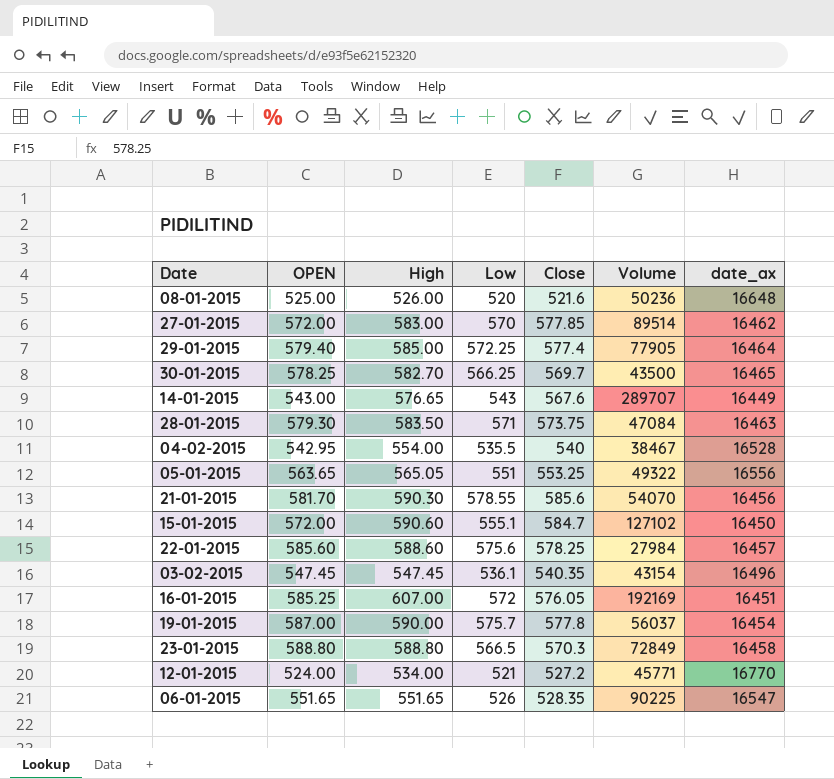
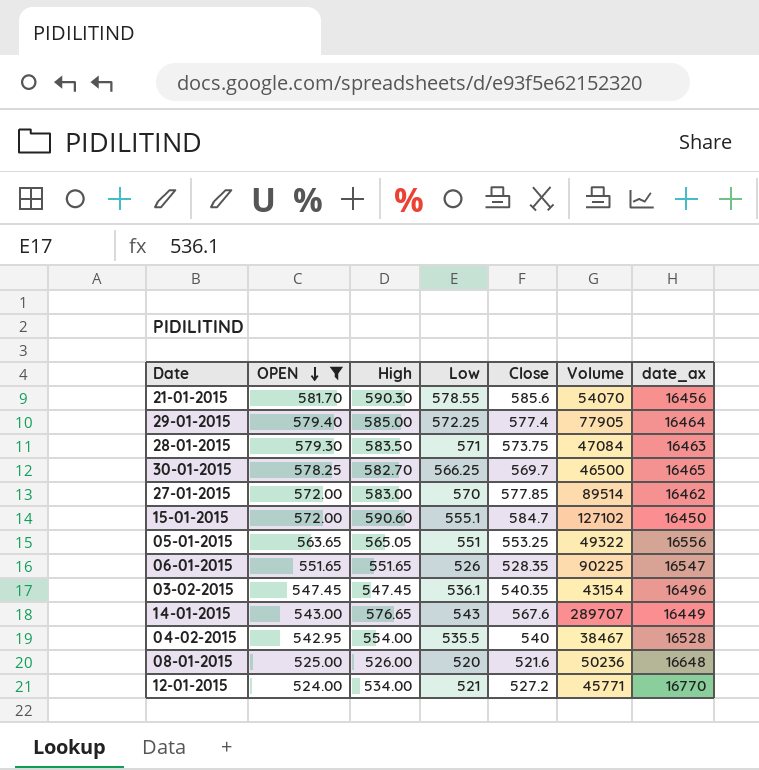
filter: none -> OPEN <= 581.70
row order: none -> OPEN descending
30-01-2015 | Volume: 43500 -> 46500

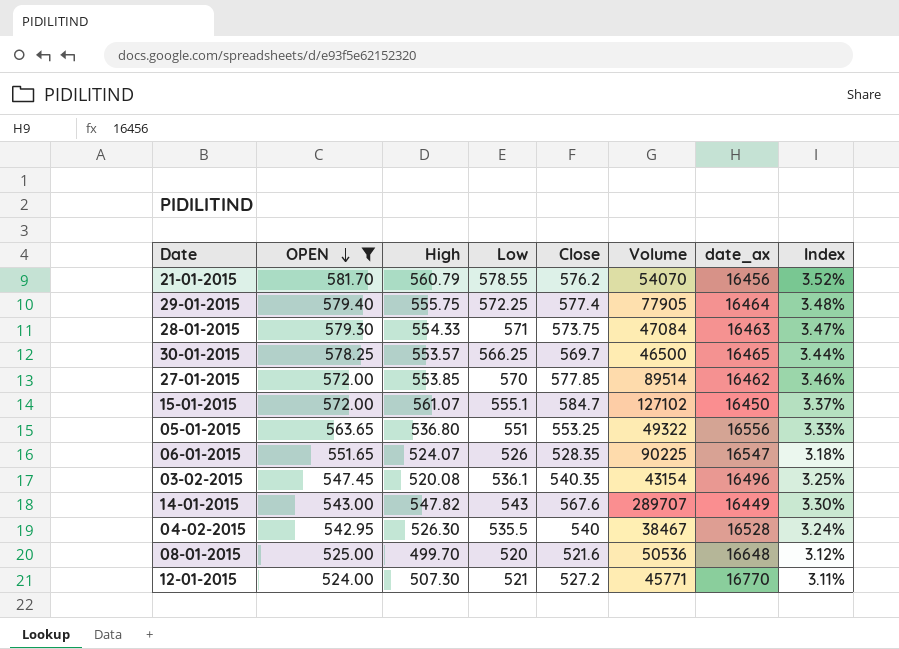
column Index | formula: none -> [Low] / [date_ax]
21-01-2015 | High: 590.30 -> 560.79
21-01-2015 | Close: 585.6 -> 576.2
29-01-2015 | High: 585.00 -> 555.75
28-01-2015 | High: 583.50 -> 554.33
30-01-2015 | High: 582.70 -> 553.57
27-01-2015 | High: 583.00 -> 553.85
15-01-2015 | High: 590.60 -> 561.07
05-01-2015 | High: 565.05 -> 536.80
06-01-2015 | High: 551.65 -> 524.07
03-02-2015 | High: 547.45 -> 520.08
14-01-2015 | High: 576.65 -> 547.82
04-02-2015 | High: 554.00 -> 526.30
08-01-2015 | High: 526.00 -> 499.70
08-01-2015 | Volume: 50236 -> 50536
12-01-2015 | High: 534.00 -> 507.30

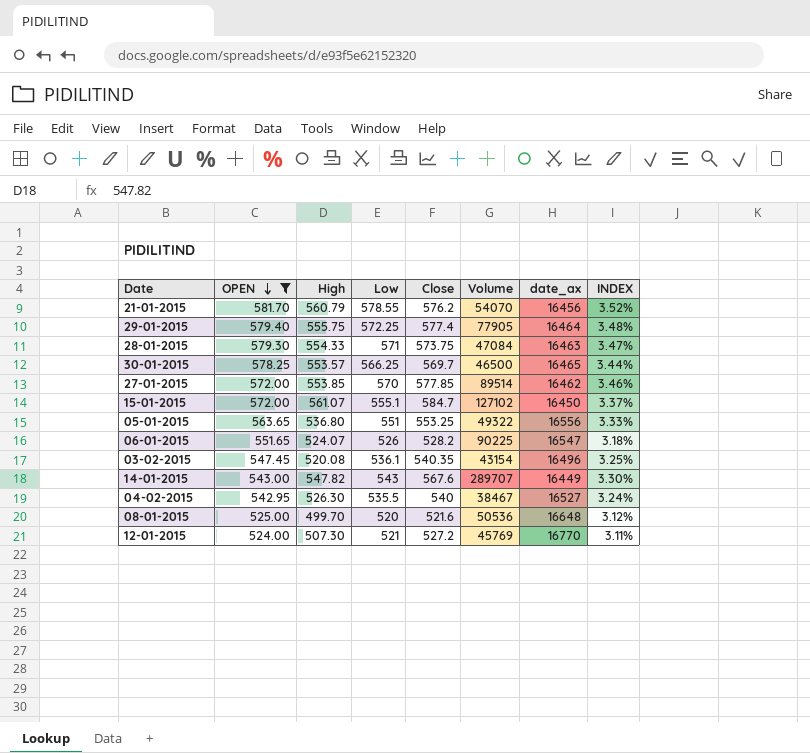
column name: Index -> INDEX
06-01-2015 | Close: 528.35 -> 528.2
04-02-2015 | date_ax: 16528 -> 16527
12-01-2015 | Volume: 45771 -> 45769

